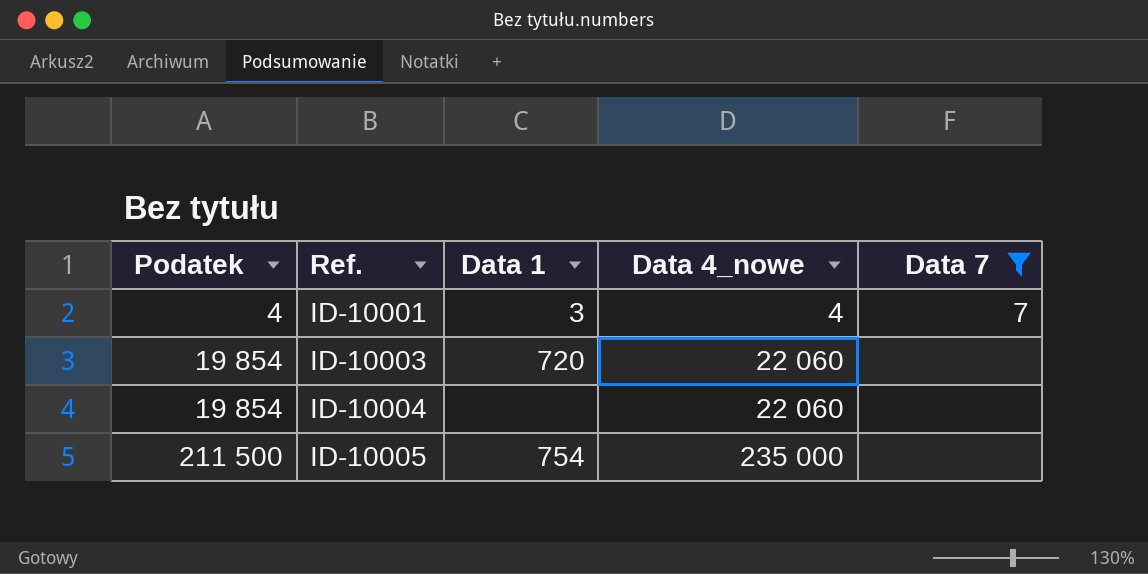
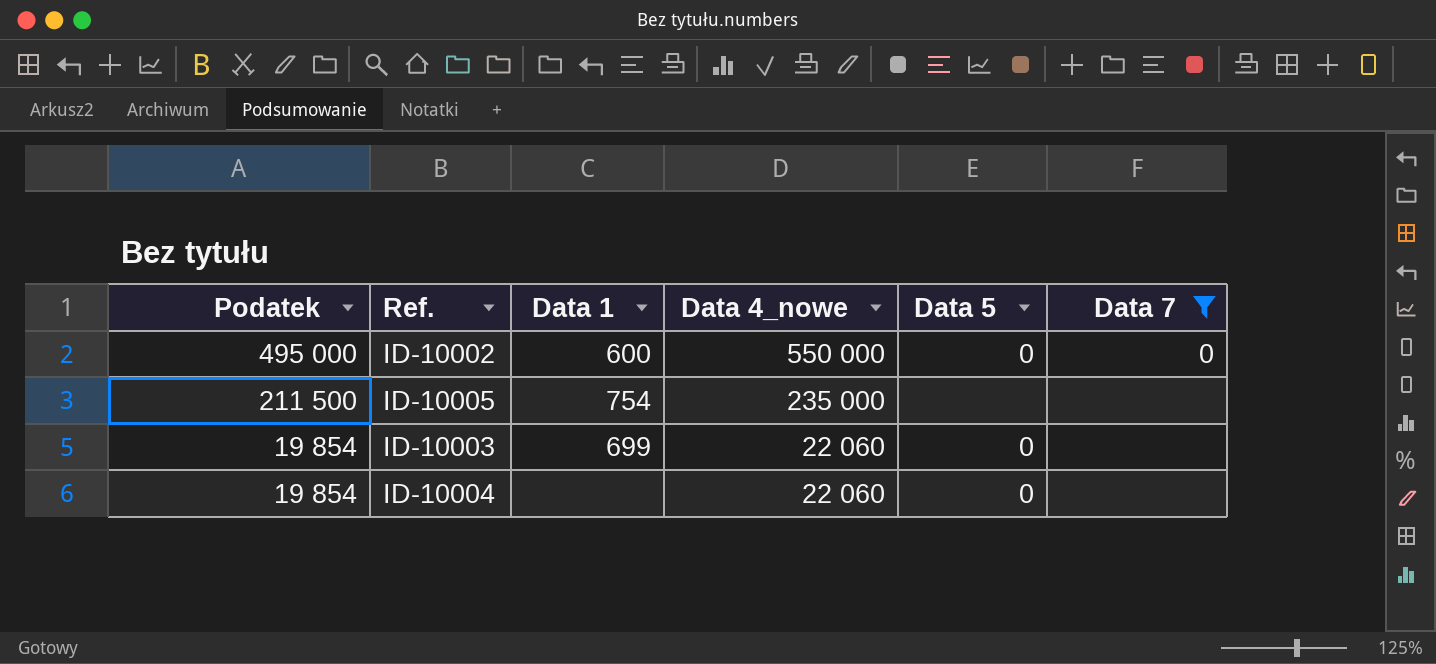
row order: Podatek ascending -> Podatek descending
column Data 5 | position: none -> 5
row ID-10001: 4 | 3 | 4 | 7 -> none
row ID-10002: none -> 495 000 | 600 | 550 000 | 0 | 0
ID-10003 | Data 1: 720 -> 699

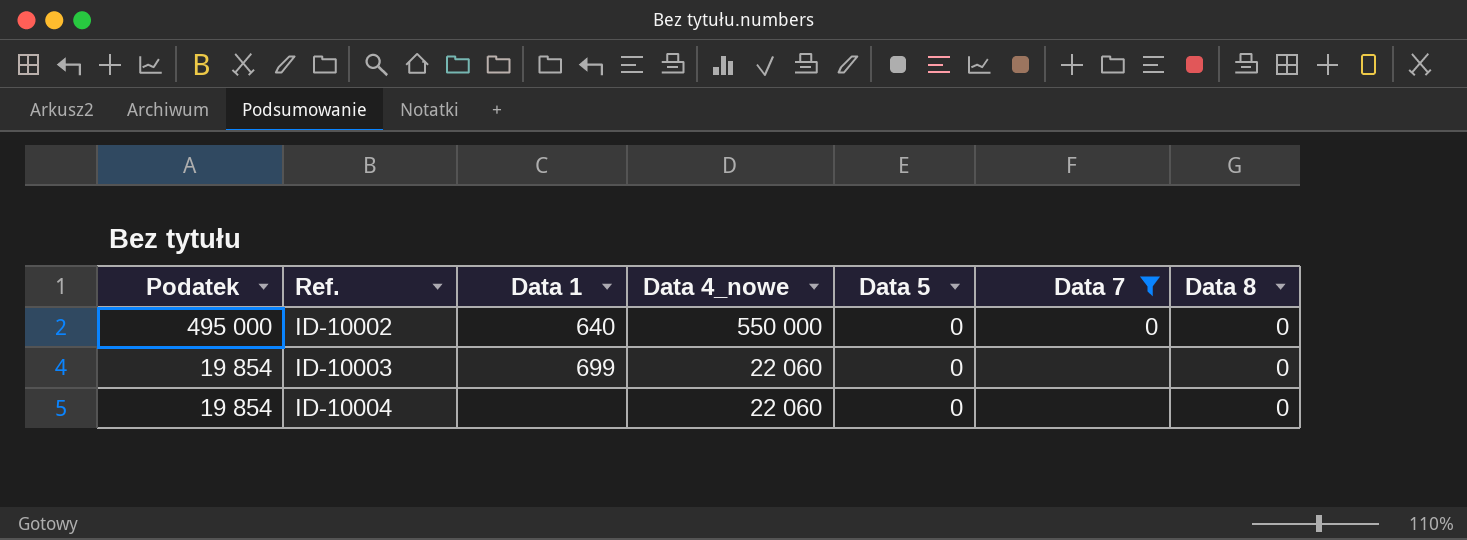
column Data 8 | position: none -> 7
row ID-10005: 211 500 | 754 | 235 000 | none | none -> none
ID-10002 | Data 1: 600 -> 640

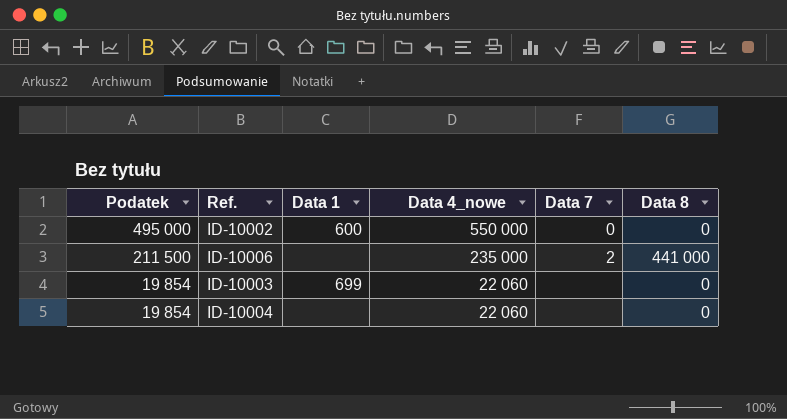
filter: Data 7 != 2 -> none
column Data 5 | position: 5 -> none
ID-10002 | Data 1: 640 -> 600

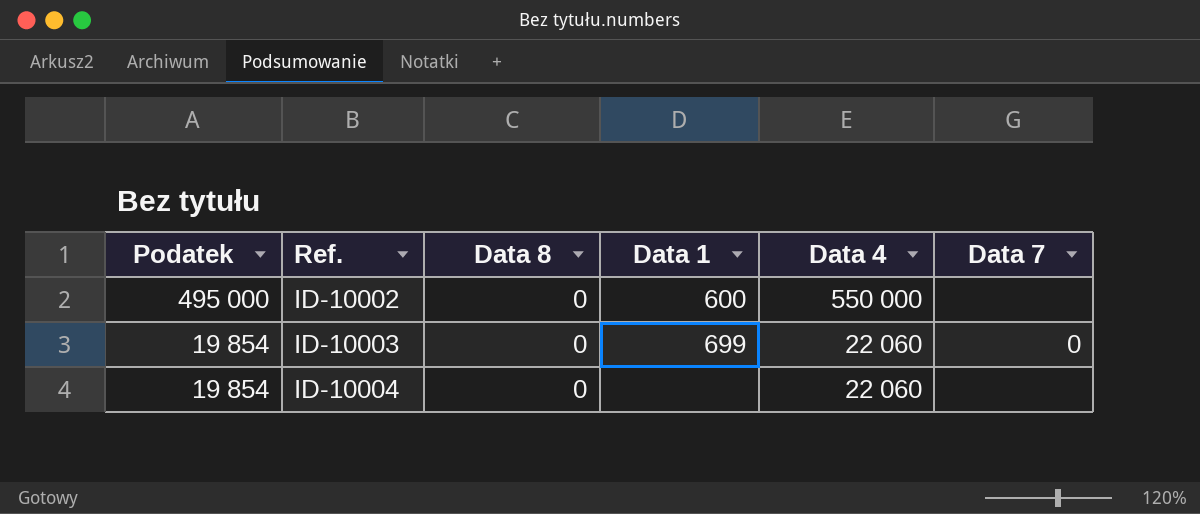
column Data 8 | position: 6 -> 3
column name: Data 4_nowe -> Data 4
row ID-10006: 211 500 | none | 235 000 | 2 | 441 000 -> none
ID-10002 | Data 7: 0 -> none
ID-10003 | Data 7: none -> 0

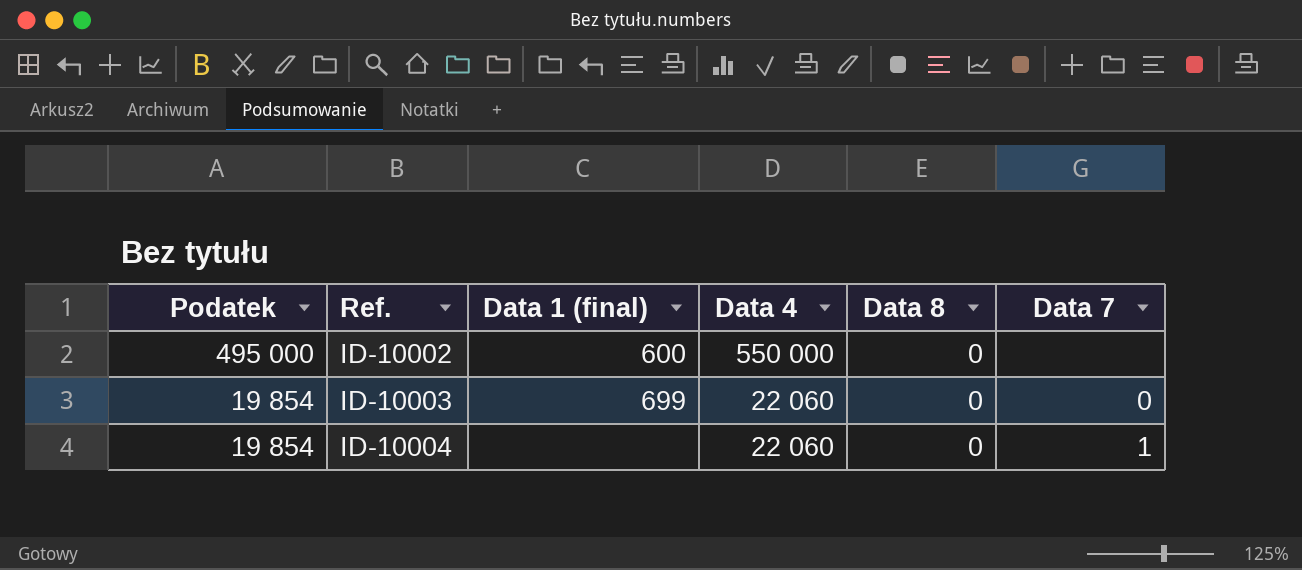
column name: Data 1 -> Data 1 (final)
column Data 8 | position: 3 -> 5
ID-10004 | Data 7: none -> 1

